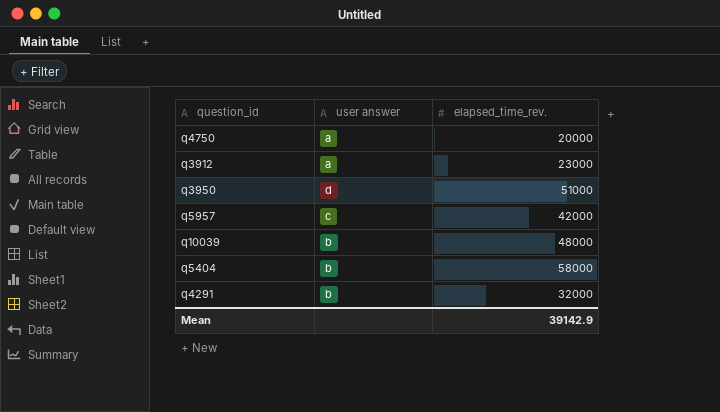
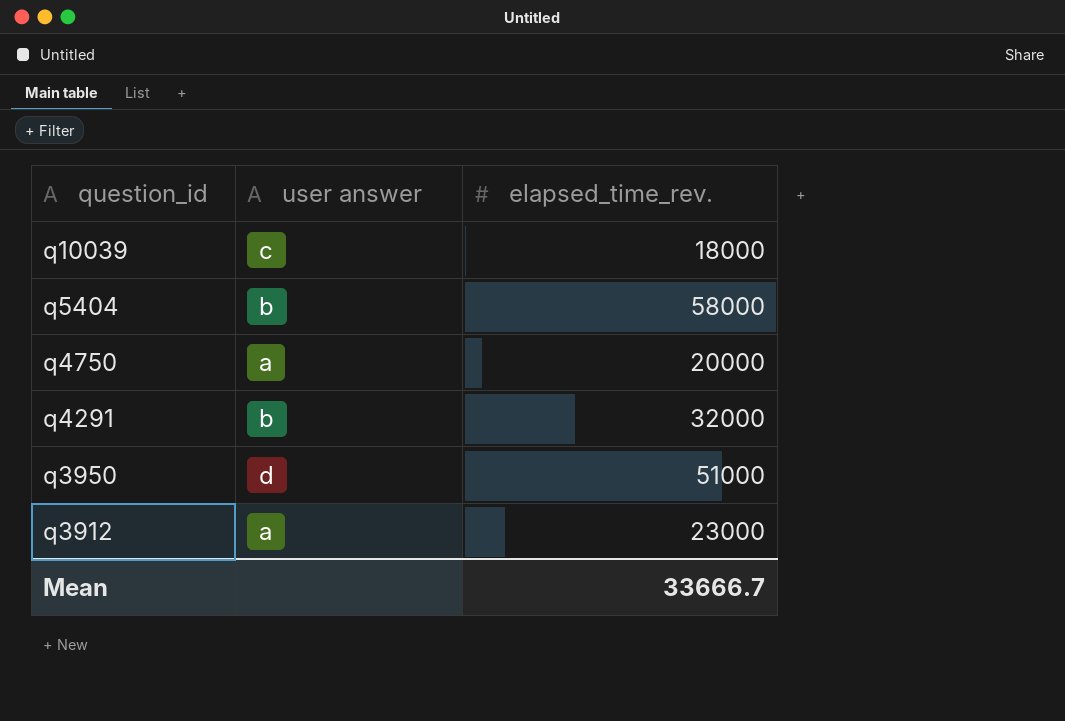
row order: none -> question_id descending
row q5957: c | 42000 -> none
q10039 | user answer: b -> c
q10039 | elapsed_time_rev.: 48000 -> 18000
Mean | elapsed_time_rev.: 39142.9 -> 33666.7

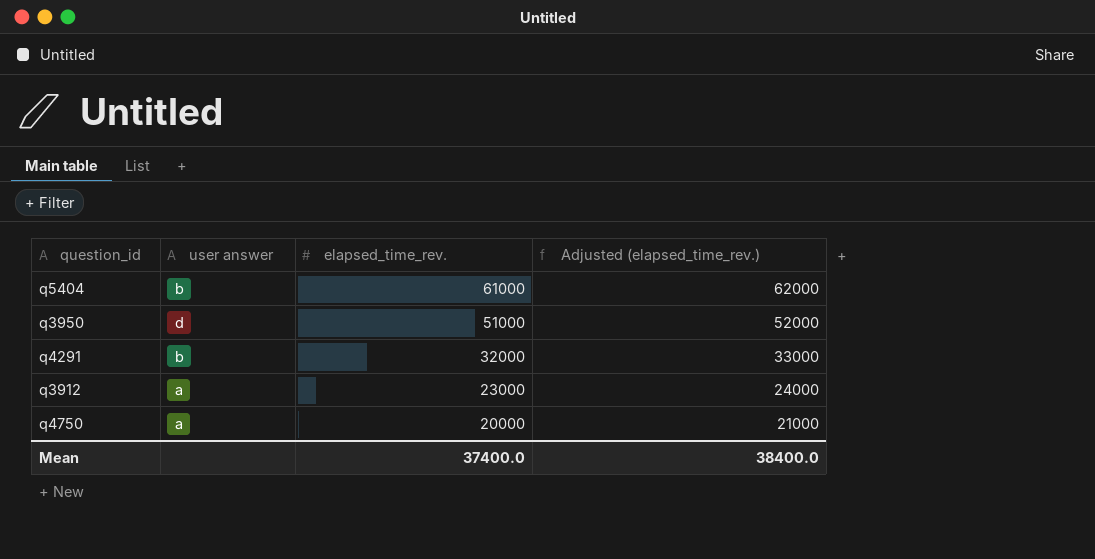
row order: question_id descending -> elapsed_time_rev. descending
column Adjusted (elapsed_time_rev.) | formula: none -> [elapsed_time_rev.] + 1000
row q10039: c | 18000 -> none
q5404 | elapsed_time_rev.: 58000 -> 61000
Mean | elapsed_time_rev.: 33666.7 -> 37400.0

